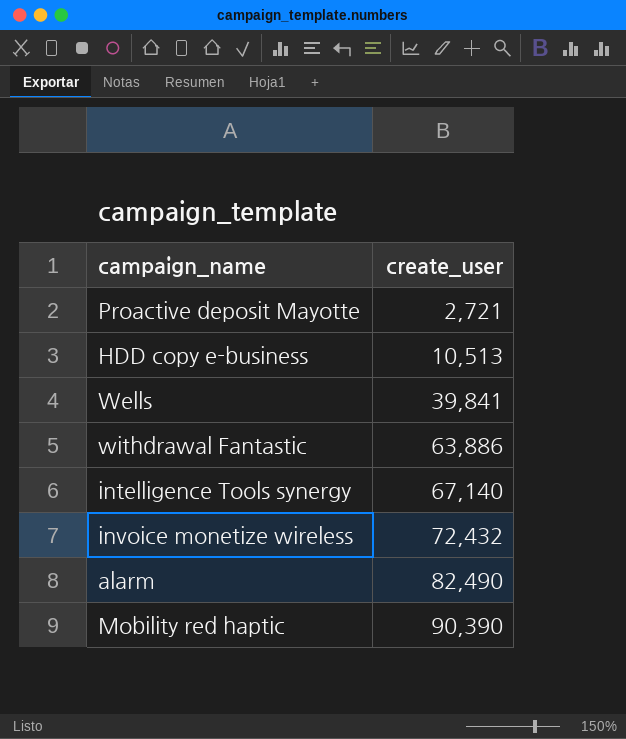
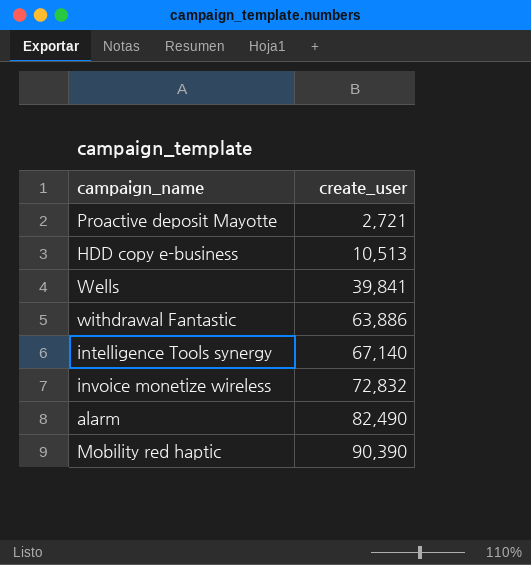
invoice monetize wireless | create_user: 72,432 -> 72,832

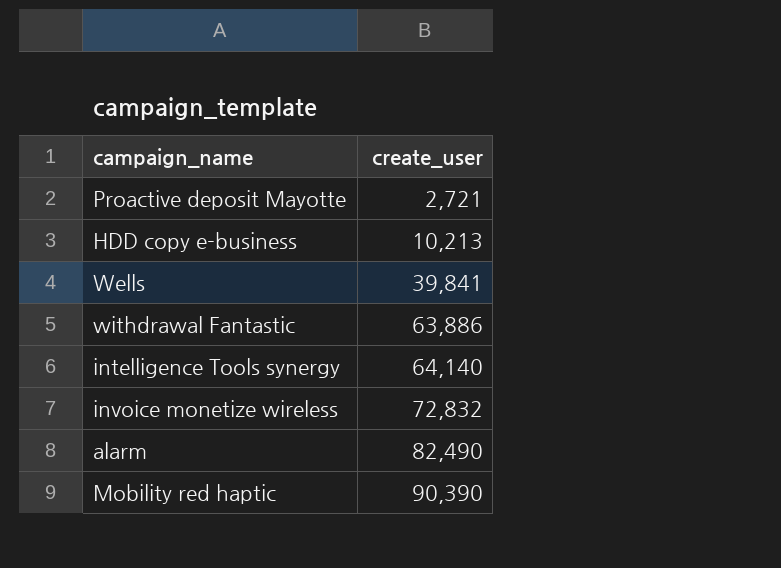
HDD copy e-business | create_user: 10,513 -> 10,213
intelligence Tools synergy | create_user: 67,140 -> 64,140

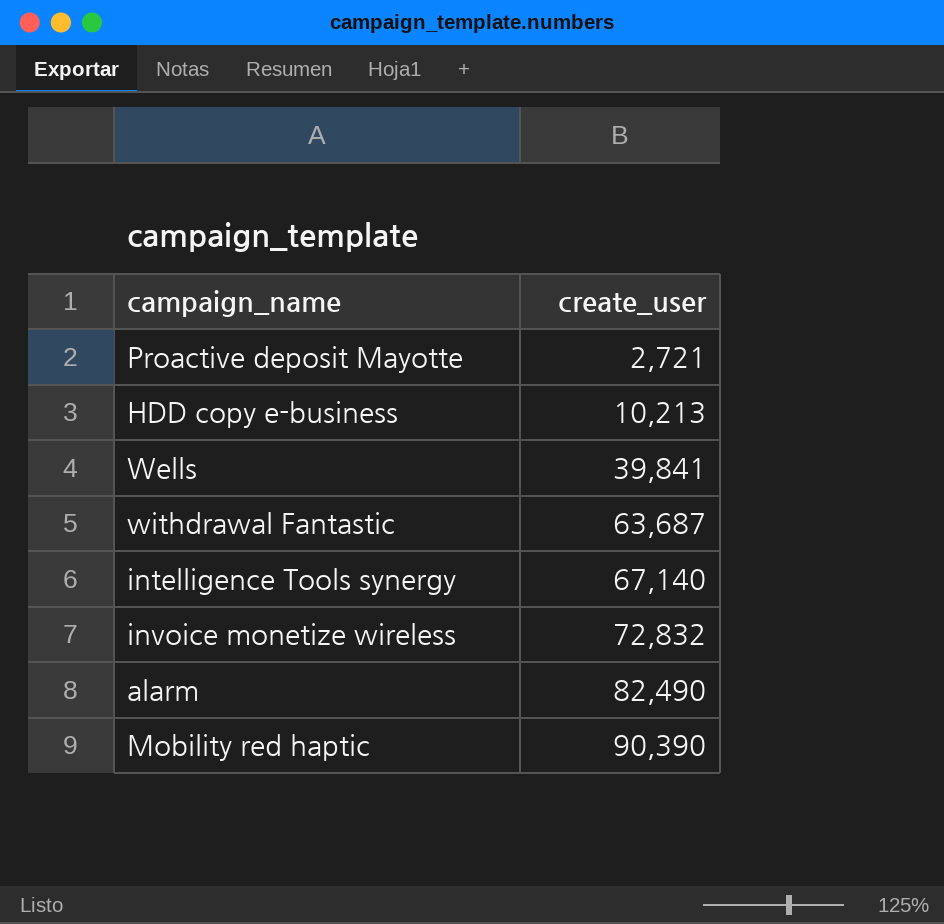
withdrawal Fantastic | create_user: 63,886 -> 63,687
intelligence Tools synergy | create_user: 64,140 -> 67,140

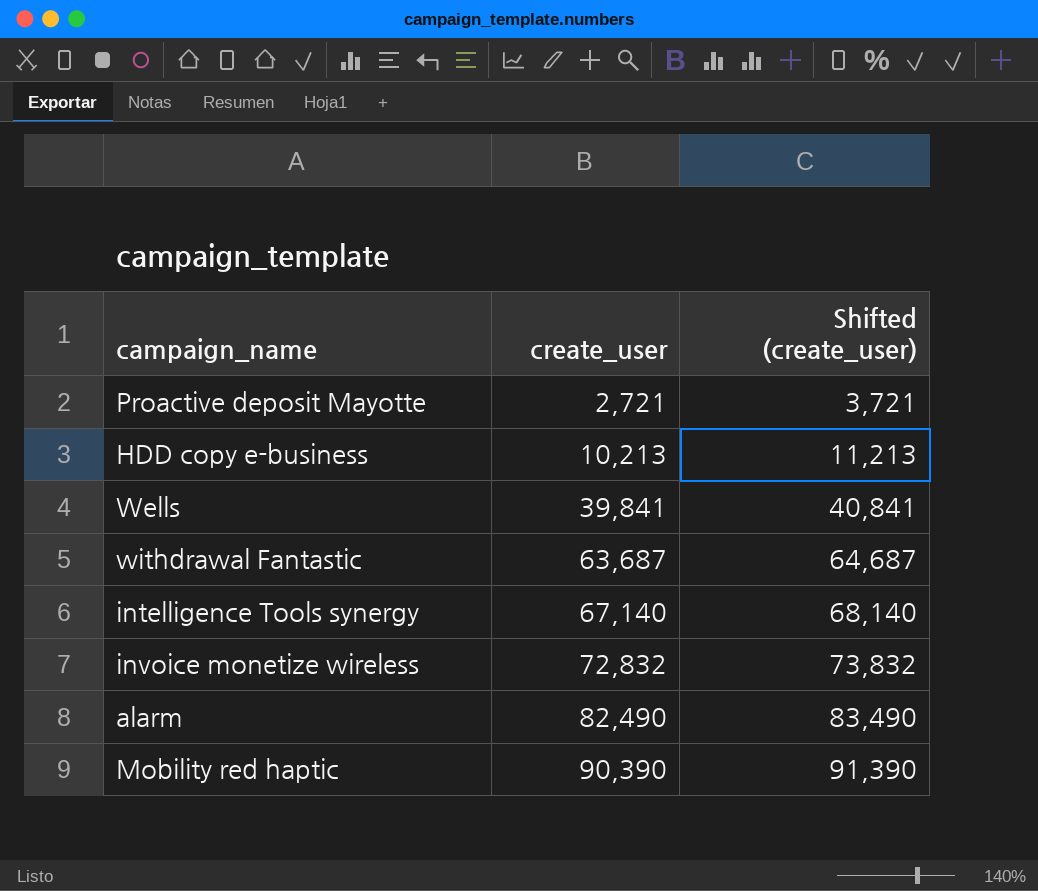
column Shifted (create_user) | formula: none -> [create_user] + 1000

